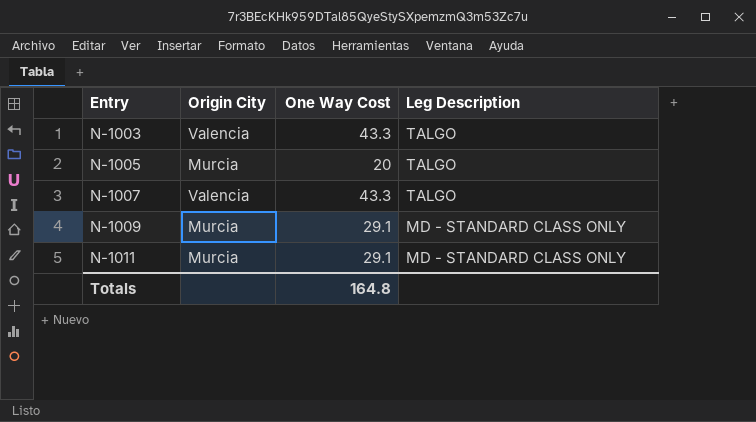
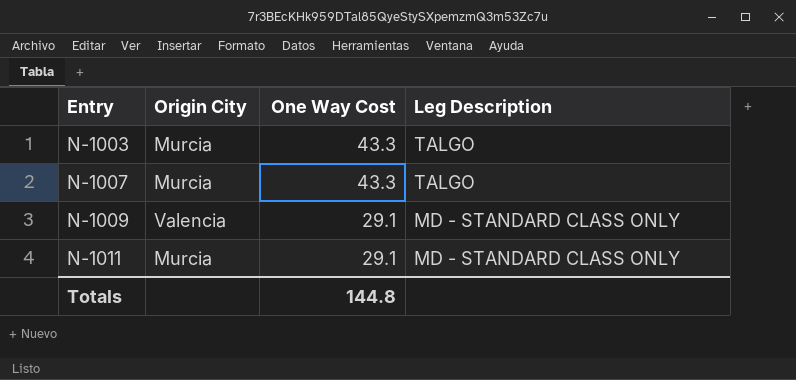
row N-1005: Murcia | 20 | TALGO -> none
N-1003 | Origin City: Valencia -> Murcia
N-1007 | Origin City: Valencia -> Murcia
N-1009 | Origin City: Murcia -> Valencia
Totals | One Way Cost: 164.8 -> 144.8

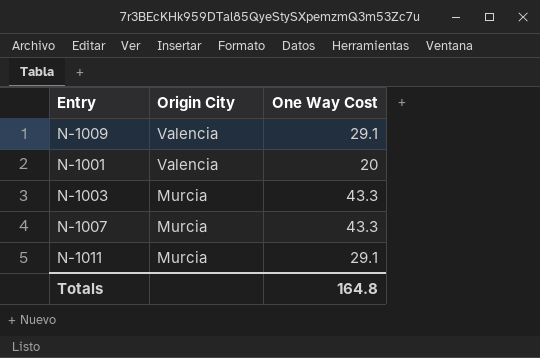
row order: Entry ascending -> Origin City descending
column Leg Description | position: 4 -> none
row N-1001: none -> Valencia | 20
Totals | One Way Cost: 144.8 -> 164.8

